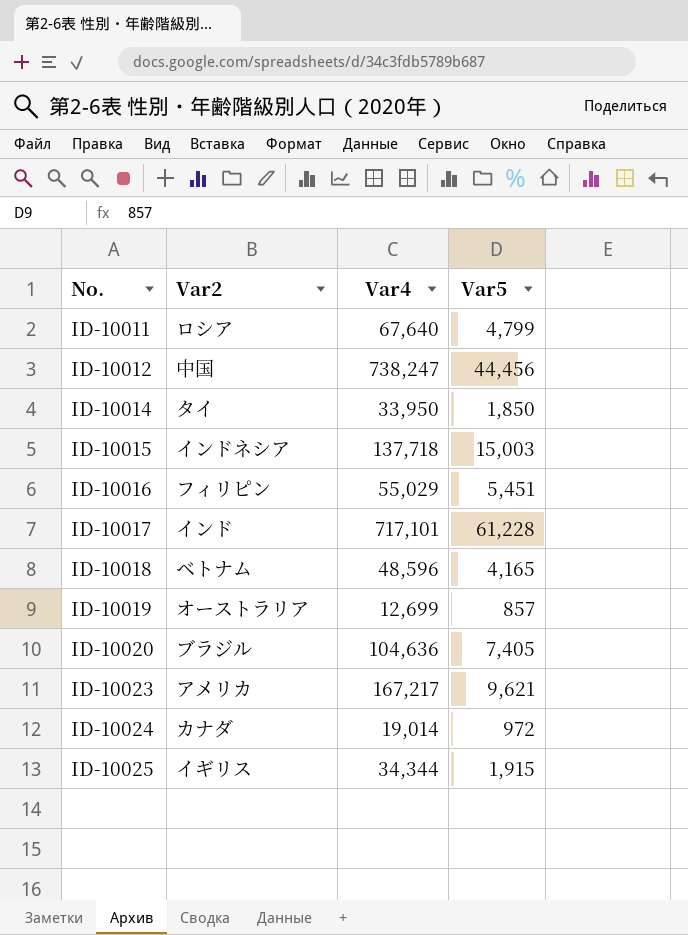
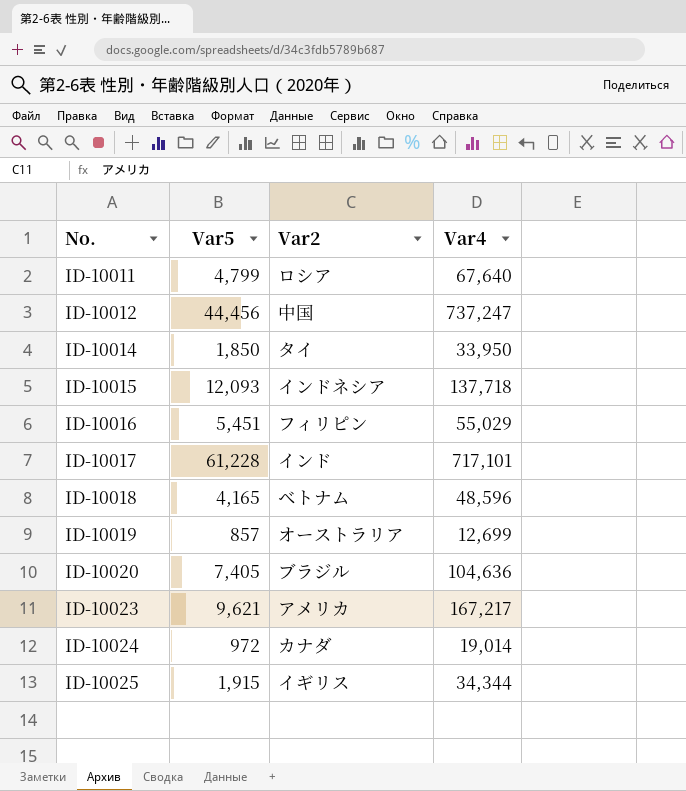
column Var5 | position: 4 -> 2
ID-10012 | Var4: 738,247 -> 737,247
ID-10015 | Var5: 15,003 -> 12,093

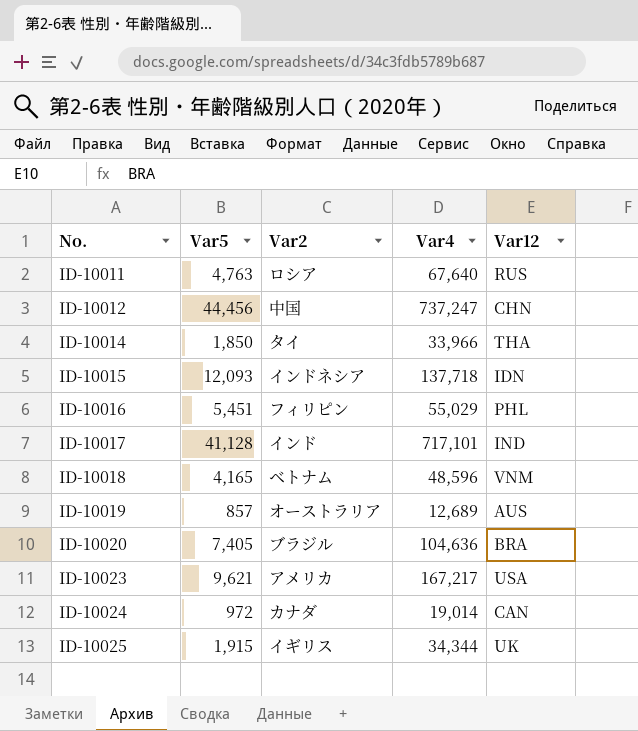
column Var12 | position: none -> 5
ID-10011 | Var5: 4,799 -> 4,763
ID-10014 | Var4: 33,950 -> 33,966
ID-10017 | Var5: 61,228 -> 41,128
ID-10019 | Var4: 12,699 -> 12,689

